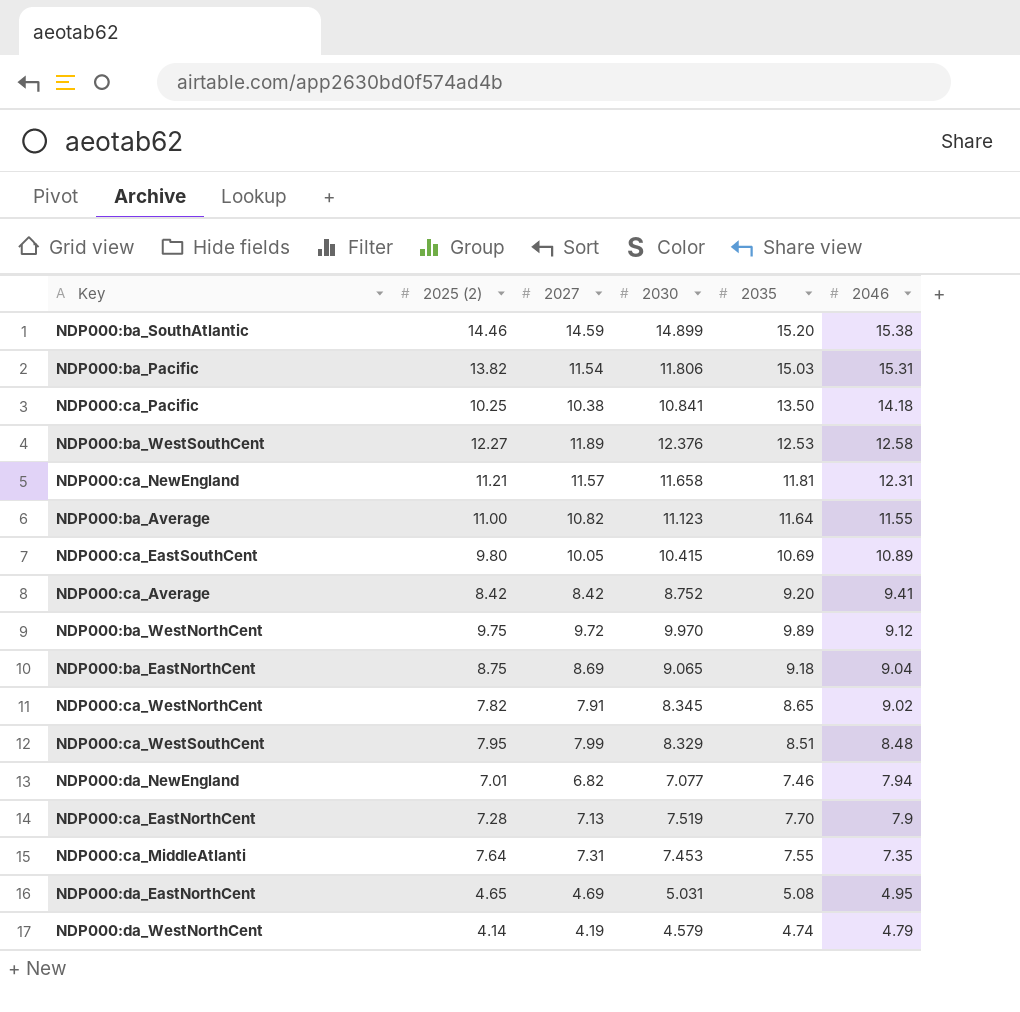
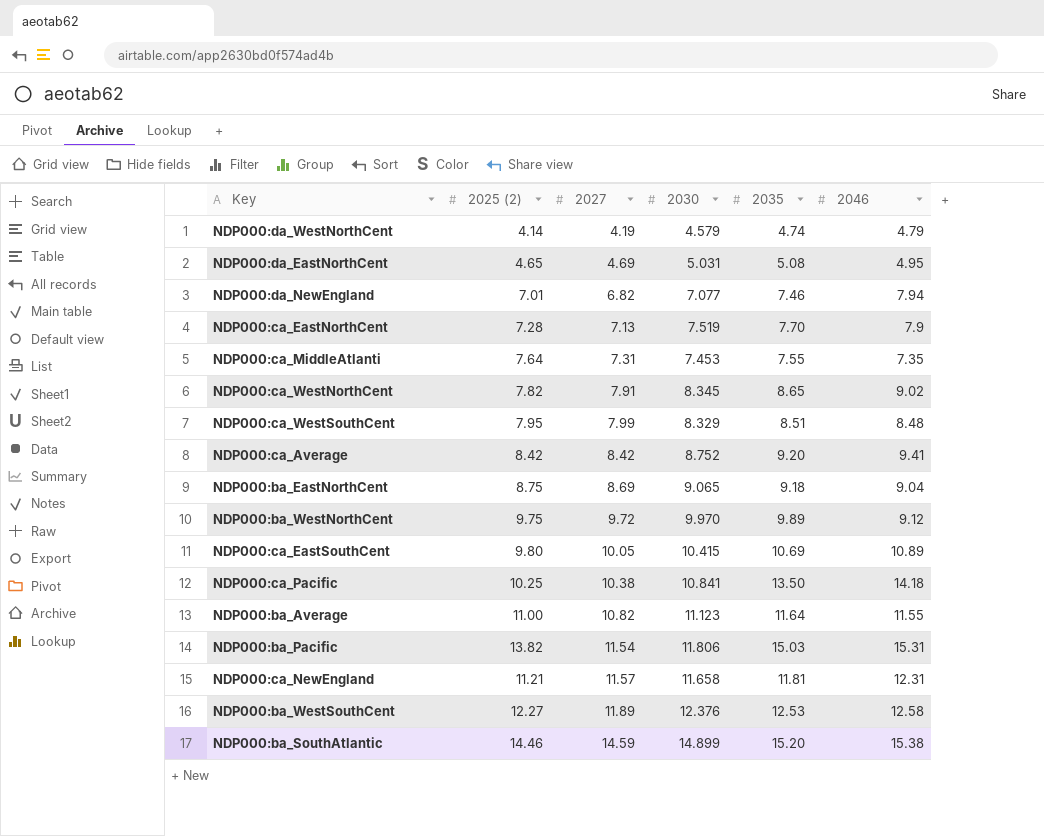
row order: 2046 descending -> 2027 ascending

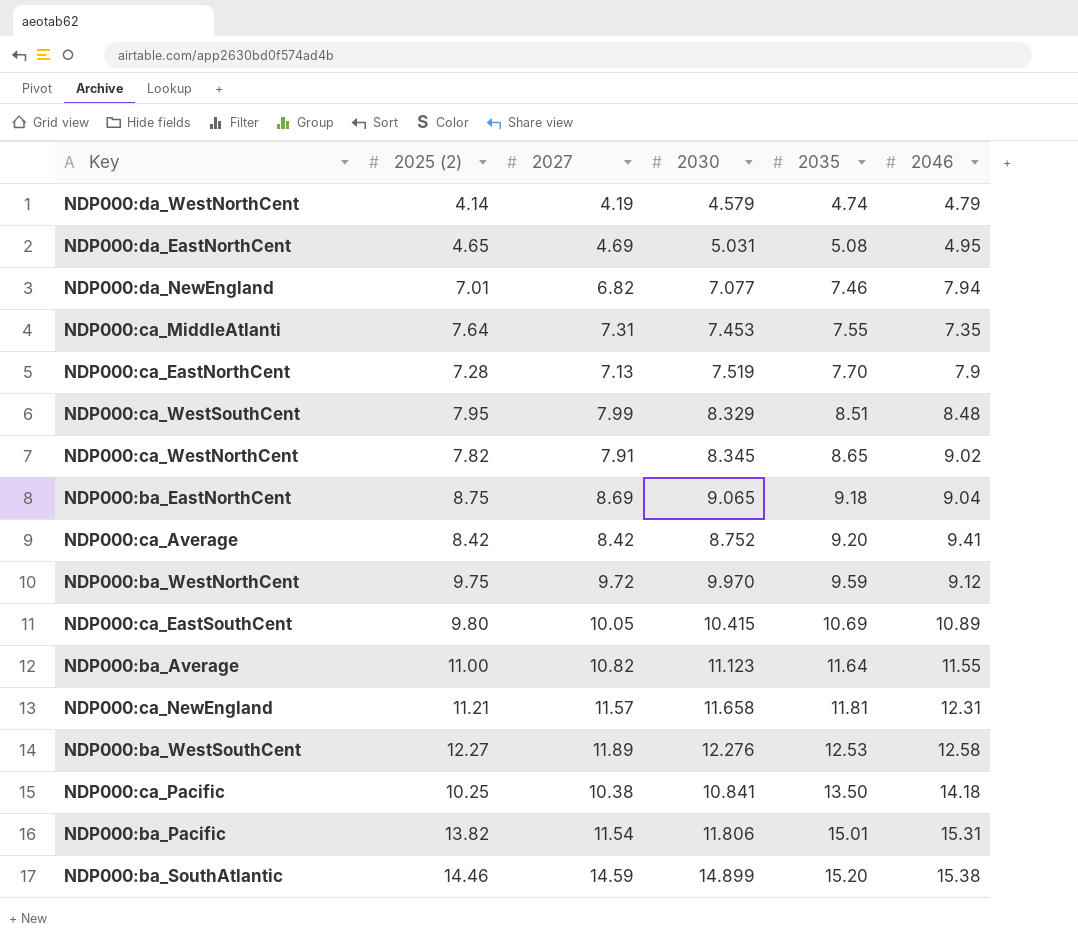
row order: 2027 ascending -> 2035 ascending
NDP000:ba_WestNorthCent | 2035: 9.89 -> 9.59
NDP000:ba_WestSouthCent | 2030: 12.376 -> 12.276
NDP000:ba_Pacific | 2035: 15.03 -> 15.01

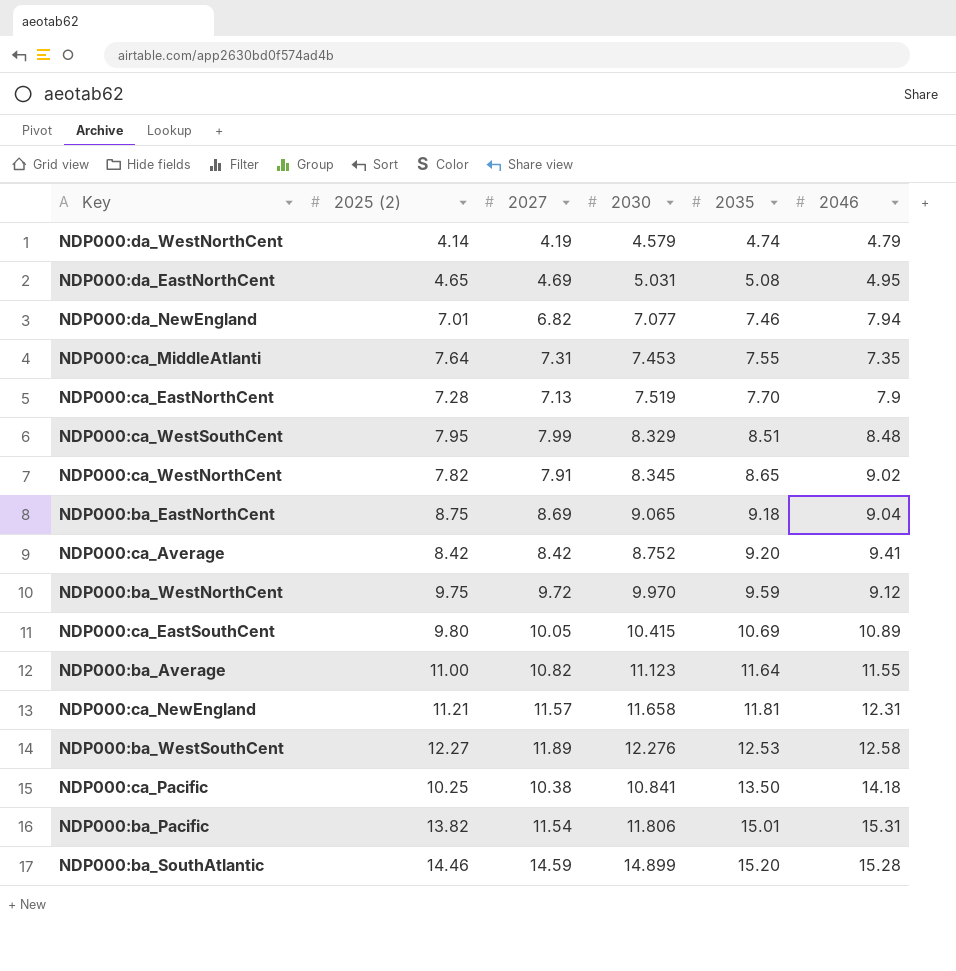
NDP000:ba_SouthAtlantic | 2046: 15.38 -> 15.28

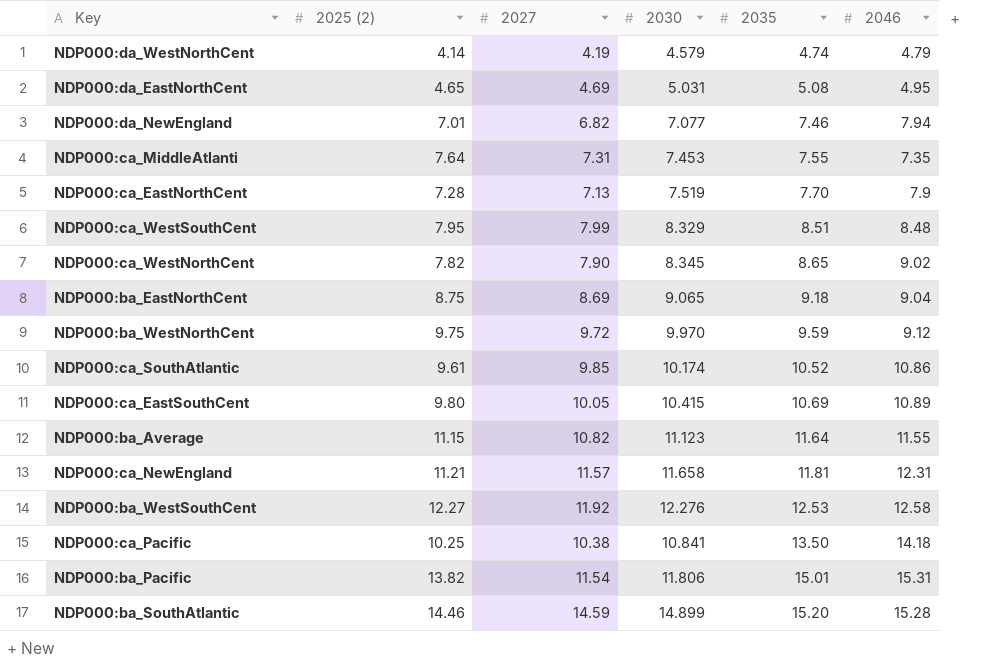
row NDP000:ca_Average: 8.42 | 8.42 | 8.752 | 9.20 | 9.41 -> none
NDP000:ca_WestNorthCent | 2027: 7.91 -> 7.90
row NDP000:ca_SouthAtlantic: none -> 9.61 | 9.85 | 10.174 | 10.52 | 10.86
NDP000:ba_Average | 2025 (2): 11.00 -> 11.15
NDP000:ba_WestSouthCent | 2027: 11.89 -> 11.92

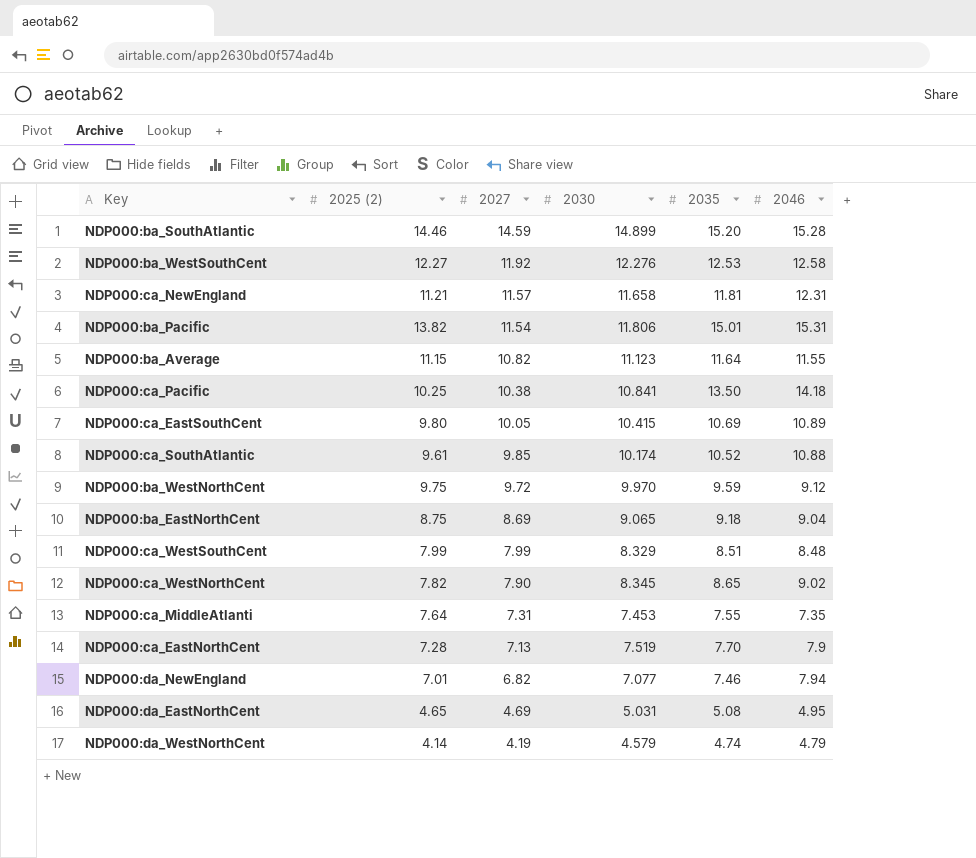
row order: 2035 ascending -> 2027 descending
NDP000:ca_SouthAtlantic | 2046: 10.86 -> 10.88
NDP000:ca_WestSouthCent | 2025 (2): 7.95 -> 7.99

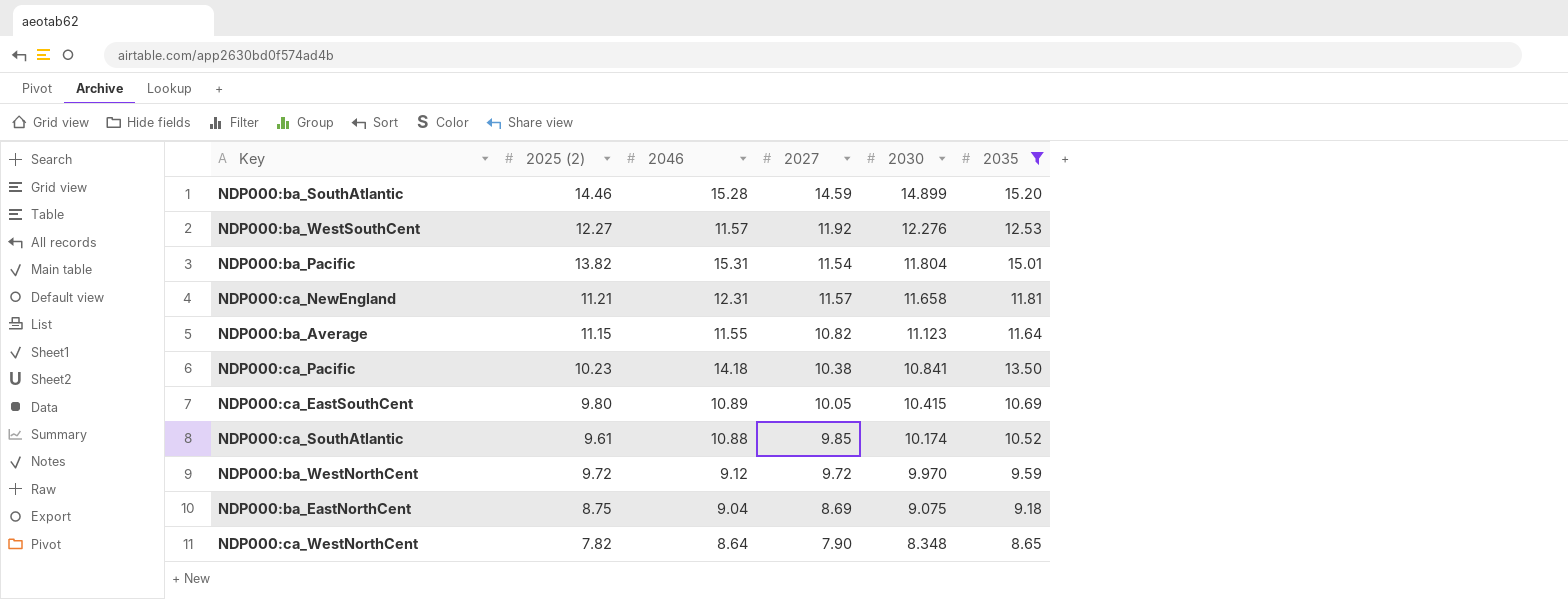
filter: none -> 2035 >= 8.65
row order: 2027 descending -> 2030 descending
column 2046 | position: 6 -> 3
NDP000:ba_WestSouthCent | 2046: 12.58 -> 11.57
NDP000:ba_Pacific | 2030: 11.806 -> 11.804
NDP000:ca_Pacific | 2025 (2): 10.25 -> 10.23
NDP000:ba_WestNorthCent | 2025 (2): 9.75 -> 9.72
NDP000:ba_EastNorthCent | 2030: 9.065 -> 9.075
NDP000:ca_WestNorthCent | 2046: 9.02 -> 8.64
NDP000:ca_WestNorthCent | 2030: 8.345 -> 8.348

